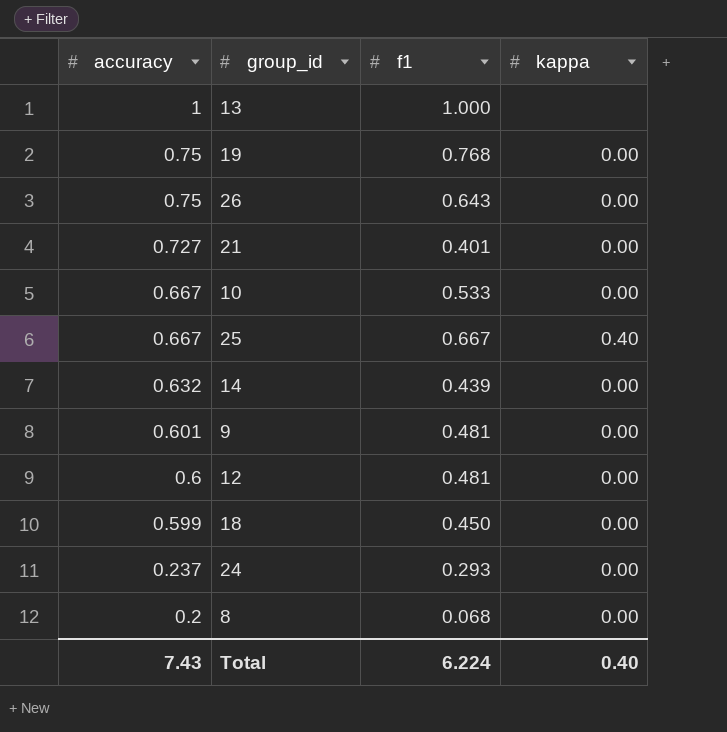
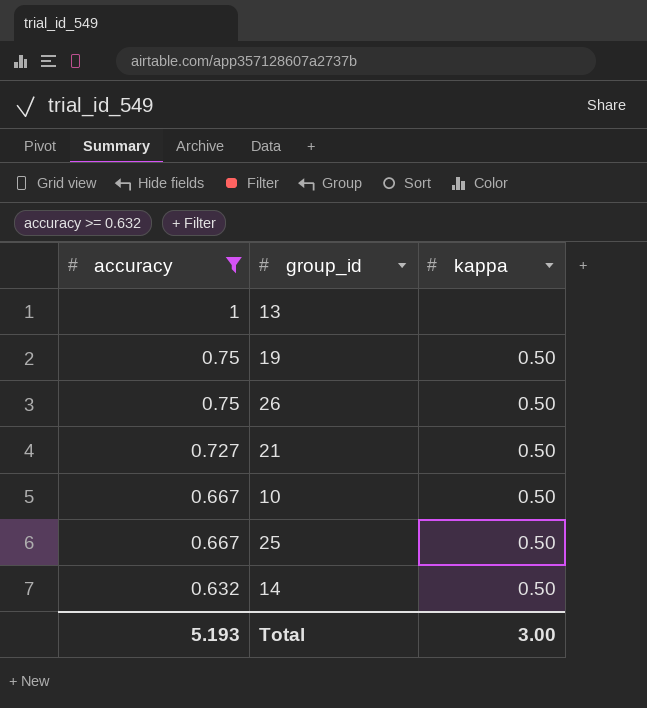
filter: none -> accuracy >= 0.632
column f1 | position: 3 -> none
19 | kappa: 0.00 -> 0.50
26 | kappa: 0.00 -> 0.50
21 | kappa: 0.00 -> 0.50
10 | kappa: 0.00 -> 0.50
25 | kappa: 0.40 -> 0.50
14 | kappa: 0.00 -> 0.50
Total | accuracy: 7.43 -> 5.193
Total | kappa: 0.40 -> 3.00

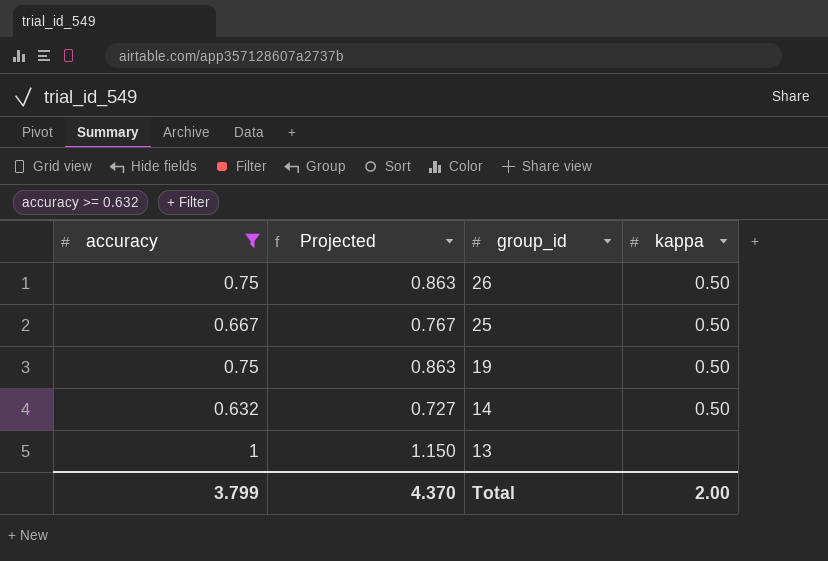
row order: accuracy descending -> group_id descending
column Projected | formula: none -> [accuracy] * 1.15
row 21: 0.727 | 0.50 -> none
row 10: 0.667 | 0.50 -> none
Total | accuracy: 5.193 -> 3.799
Total | kappa: 3.00 -> 2.00

